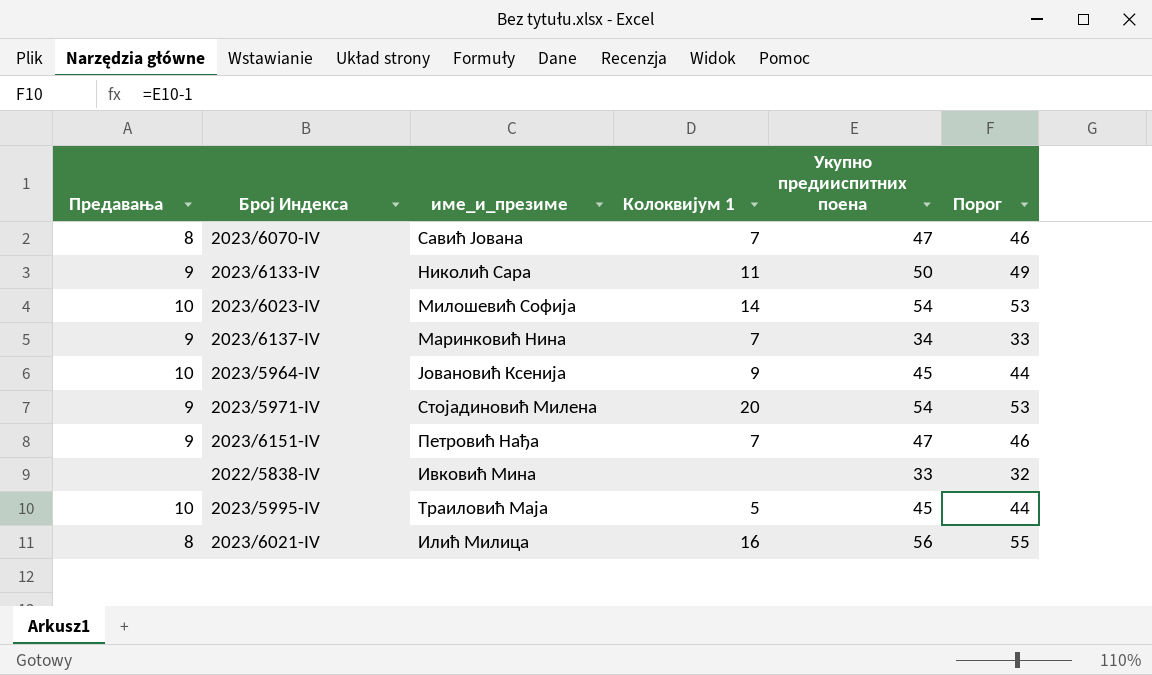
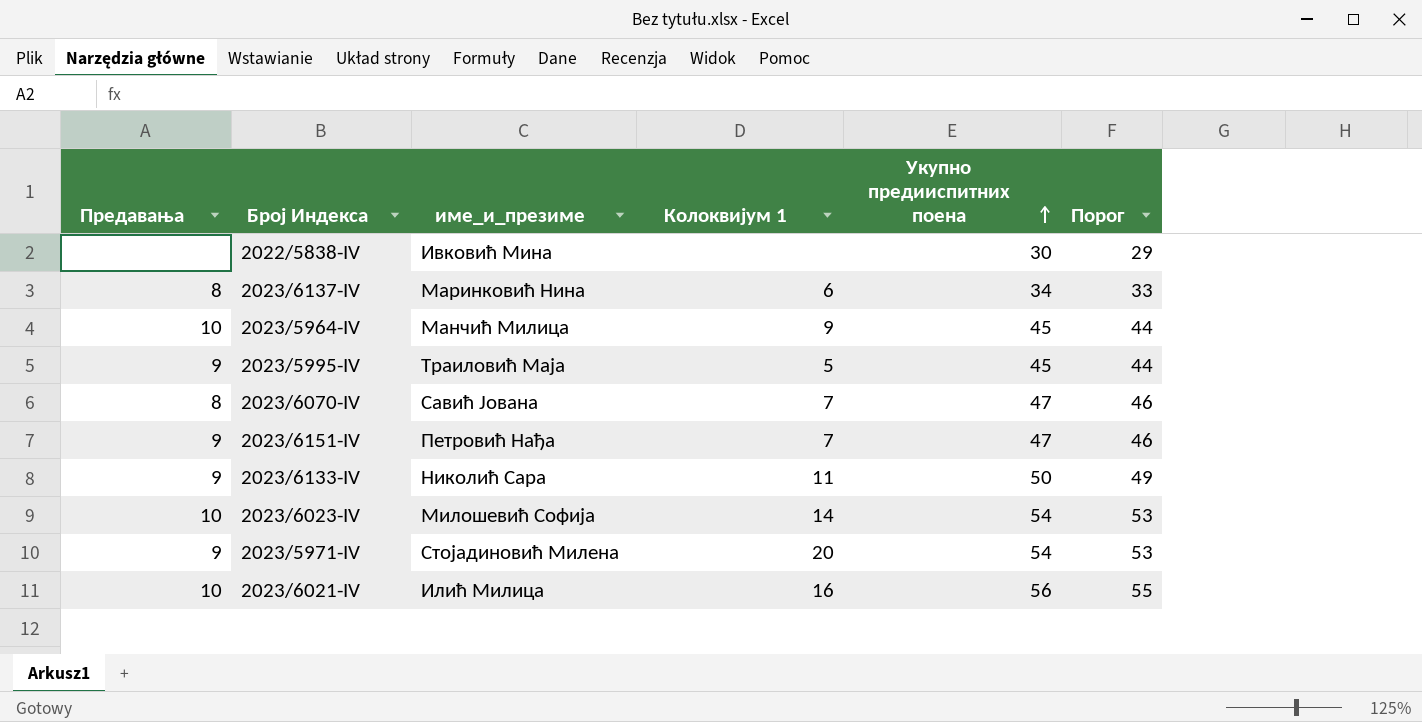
row order: none -> Укупно предииспитних поена ascending
2022/5838-IV | Укупно предииспитних поена: 33 -> 30
2022/5838-IV | Порог: 32 -> 29
2023/6137-IV | Предавања: 9 -> 8
2023/6137-IV | Колоквијум 1: 7 -> 6
2023/5964-IV | име_и_презиме: Јовановић Ксенија -> Манчић Милица
2023/5995-IV | Предавања: 10 -> 9
2023/6021-IV | Предавања: 8 -> 10

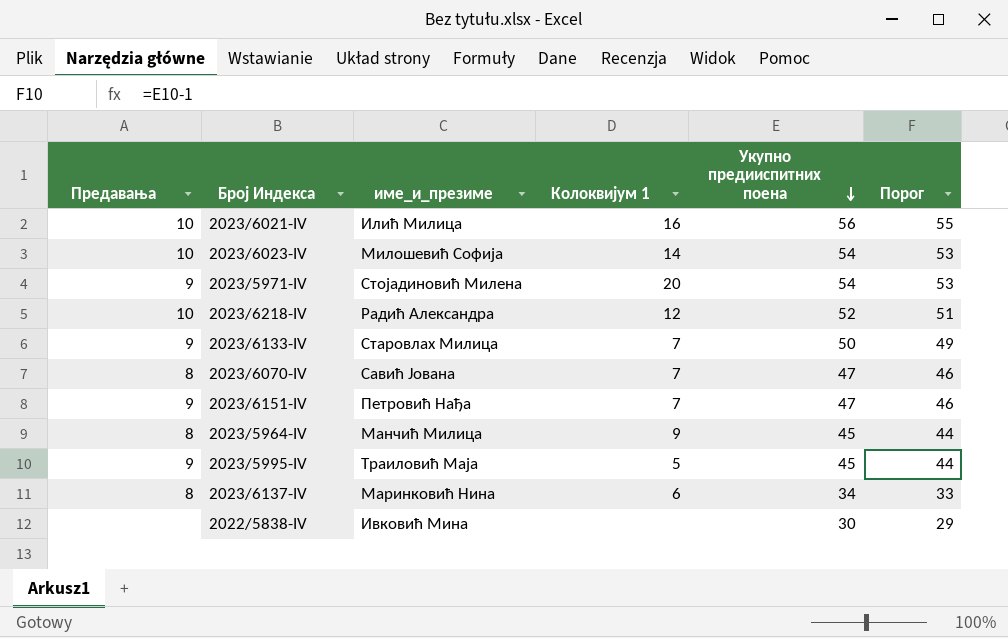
row order: Укупно предииспитних поена ascending -> Укупно предииспитних поена descending
row 2023/6218-IV: none -> 10 | Радић Александра | 12 | 52 | 51
2023/6133-IV | име_и_презиме: Николић Сара -> Старовлах Милица
2023/6133-IV | Колоквијум 1: 11 -> 7
2023/5964-IV | Предавања: 10 -> 8

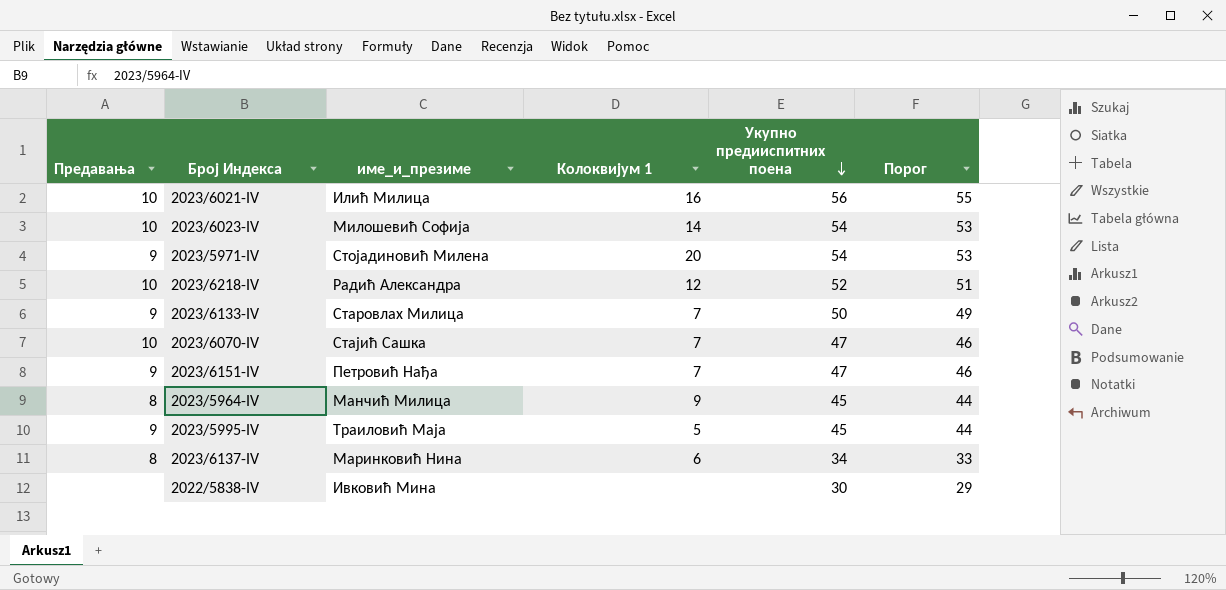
2023/6070-IV | Предавања: 8 -> 10
2023/6070-IV | име_и_презиме: Савић Јована -> Стајић Сашка

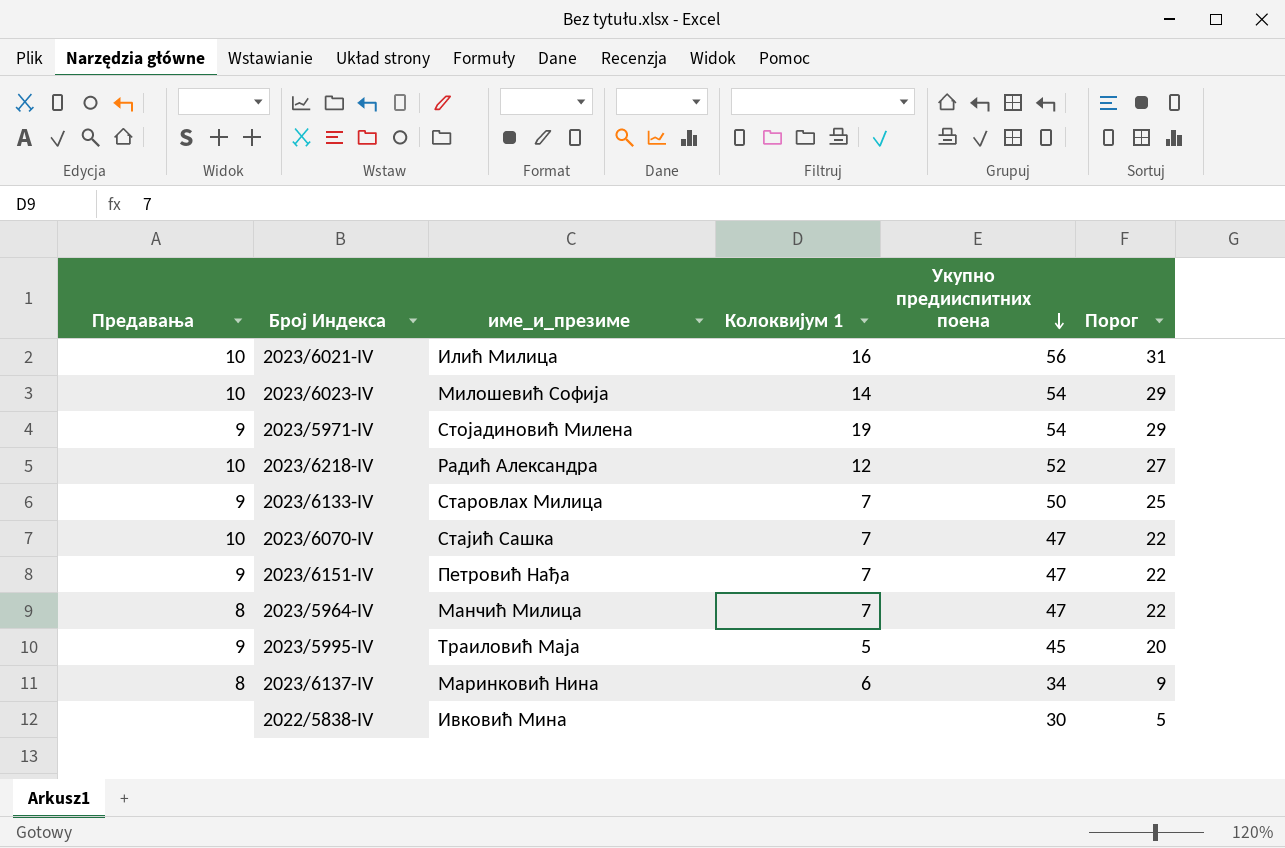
column Порог | formula: [Укупно предииспитних поена] - 1 -> [Укупно предииспитних поена] - 25
2023/5971-IV | Колоквијум 1: 20 -> 19
2023/5964-IV | Колоквијум 1: 9 -> 7
2023/5964-IV | Укупно предииспитних поена: 45 -> 47

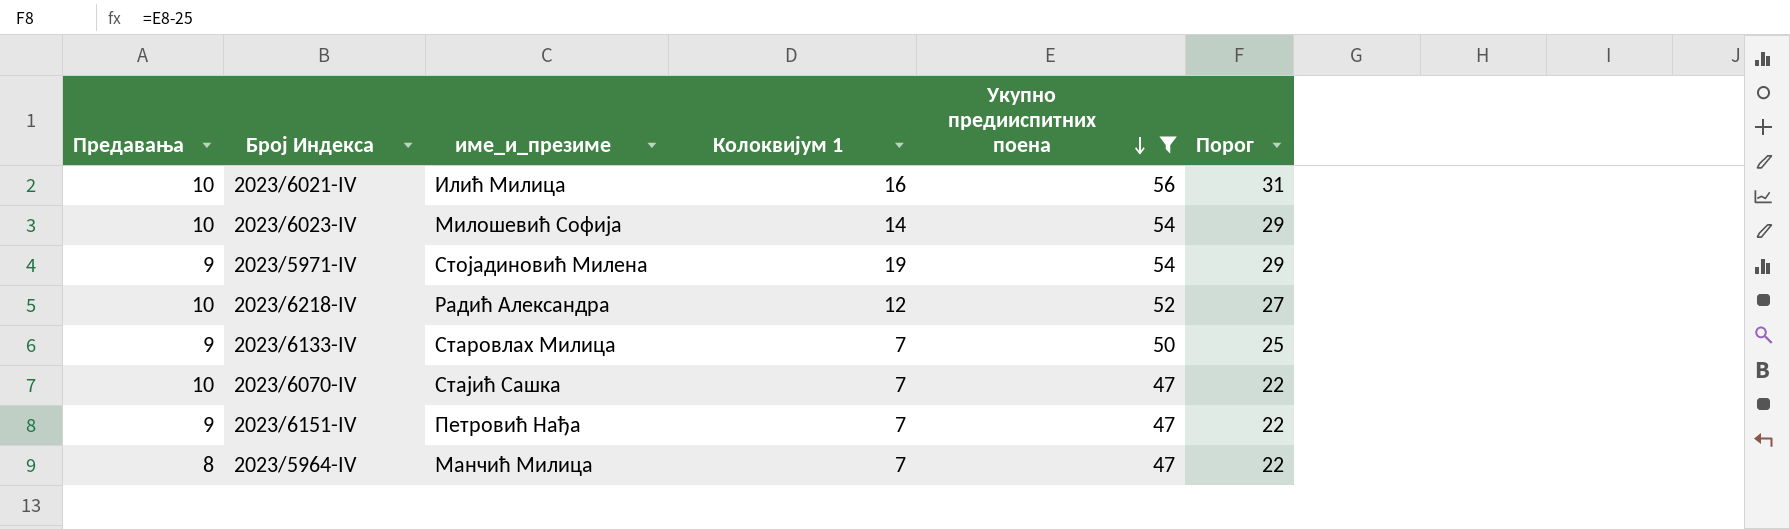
filter: none -> Укупно предииспитних поена >= 47

